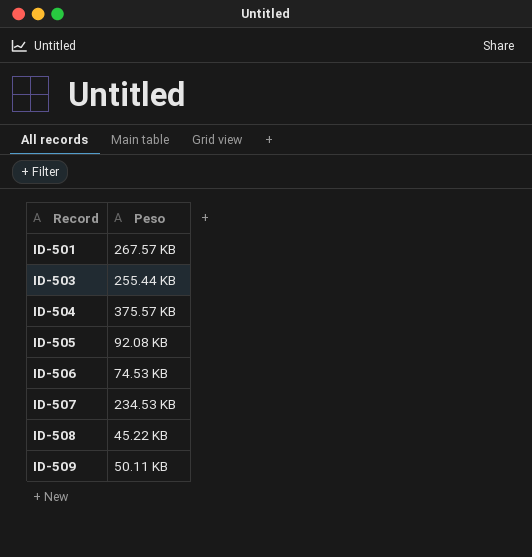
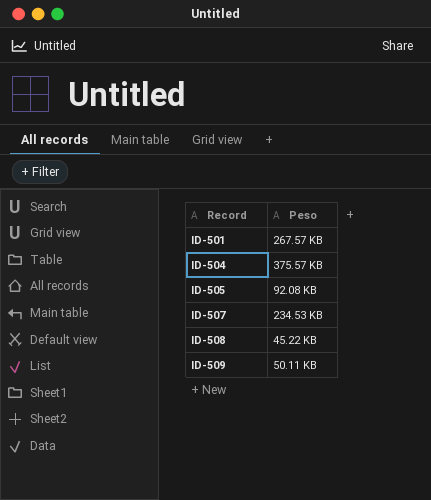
row ID-503: 255.44 KB -> none
row ID-506: 74.53 KB -> none

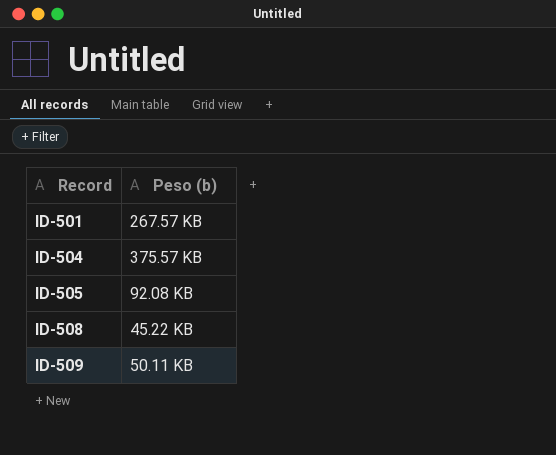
column name: Peso -> Peso (b)
row ID-507: 234.53 KB -> none

